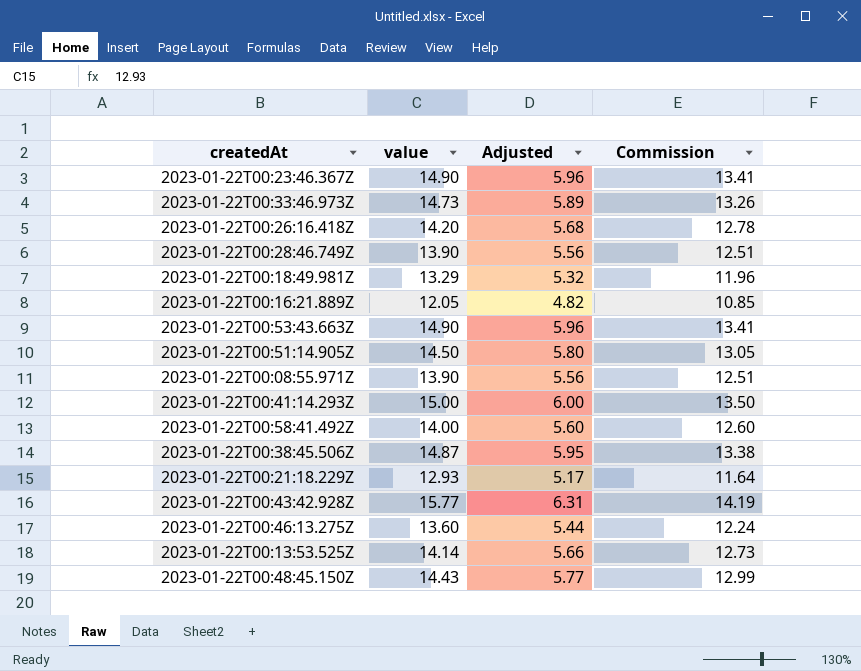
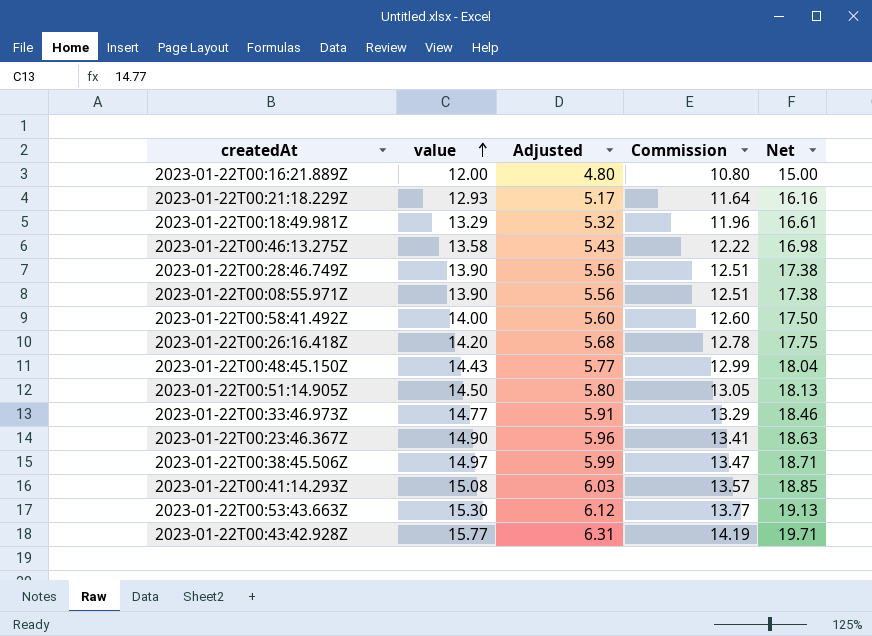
row order: none -> value ascending
column Net | formula: none -> [value] * 1.25
row 2023-01-22T00:13:53.525Z: 14.14 | 5.66 | 12.73 -> none
2023-01-22T00:16:21.889Z | value: 12.05 -> 12.00
2023-01-22T00:16:21.889Z | Adjusted: 4.82 -> 4.80
2023-01-22T00:16:21.889Z | Commission: 10.85 -> 10.80
2023-01-22T00:46:13.275Z | value: 13.60 -> 13.58
2023-01-22T00:46:13.275Z | Adjusted: 5.44 -> 5.43
2023-01-22T00:46:13.275Z | Commission: 12.24 -> 12.22
2023-01-22T00:33:46.973Z | value: 14.73 -> 14.77
2023-01-22T00:33:46.973Z | Adjusted: 5.89 -> 5.91
2023-01-22T00:33:46.973Z | Commission: 13.26 -> 13.29
2023-01-22T00:38:45.506Z | value: 14.87 -> 14.97
2023-01-22T00:38:45.506Z | Adjusted: 5.95 -> 5.99
2023-01-22T00:38:45.506Z | Commission: 13.38 -> 13.47
2023-01-22T00:41:14.293Z | value: 15.00 -> 15.08
2023-01-22T00:41:14.293Z | Adjusted: 6.00 -> 6.03
2023-01-22T00:41:14.293Z | Commission: 13.50 -> 13.57
2023-01-22T00:53:43.663Z | value: 14.90 -> 15.30
2023-01-22T00:53:43.663Z | Adjusted: 5.96 -> 6.12
2023-01-22T00:53:43.663Z | Commission: 13.41 -> 13.77

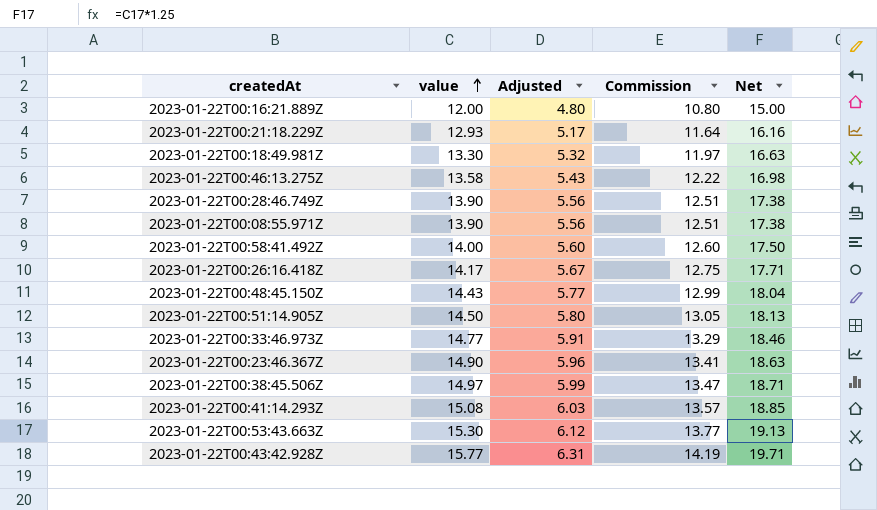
2023-01-22T00:18:49.981Z | value: 13.29 -> 13.30
2023-01-22T00:18:49.981Z | Commission: 11.96 -> 11.97
2023-01-22T00:18:49.981Z | Net: 16.61 -> 16.63
2023-01-22T00:26:16.418Z | value: 14.20 -> 14.17
2023-01-22T00:26:16.418Z | Adjusted: 5.68 -> 5.67
2023-01-22T00:26:16.418Z | Commission: 12.78 -> 12.75
2023-01-22T00:26:16.418Z | Net: 17.75 -> 17.71

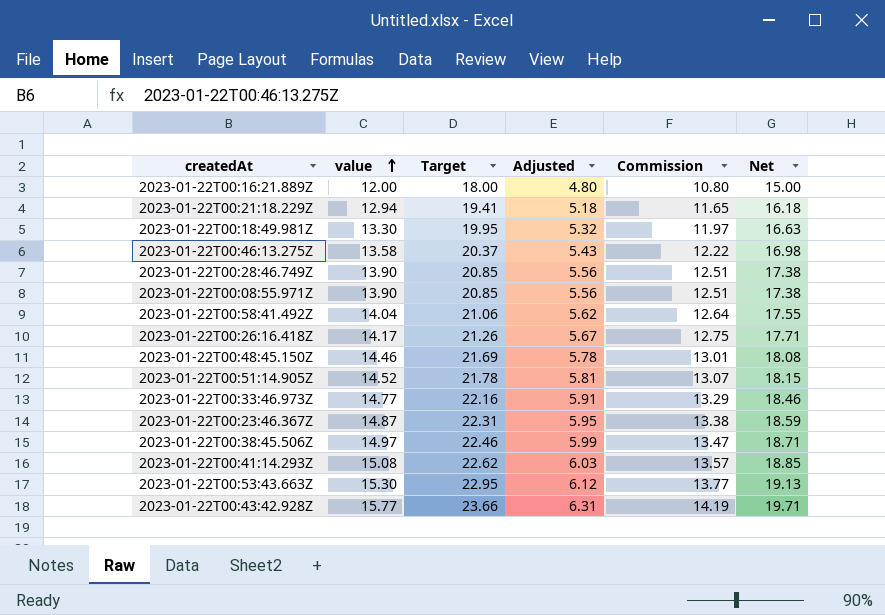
column Target | formula: none -> [value] * 1.5
2023-01-22T00:21:18.229Z | value: 12.93 -> 12.94
2023-01-22T00:21:18.229Z | Adjusted: 5.17 -> 5.18
2023-01-22T00:21:18.229Z | Commission: 11.64 -> 11.65
2023-01-22T00:21:18.229Z | Net: 16.16 -> 16.18
2023-01-22T00:58:41.492Z | value: 14.00 -> 14.04
2023-01-22T00:58:41.492Z | Adjusted: 5.60 -> 5.62
2023-01-22T00:58:41.492Z | Commission: 12.60 -> 12.64
2023-01-22T00:58:41.492Z | Net: 17.50 -> 17.55
2023-01-22T00:48:45.150Z | value: 14.43 -> 14.46
2023-01-22T00:48:45.150Z | Adjusted: 5.77 -> 5.78
2023-01-22T00:48:45.150Z | Commission: 12.99 -> 13.01
2023-01-22T00:48:45.150Z | Net: 18.04 -> 18.08
2023-01-22T00:51:14.905Z | value: 14.50 -> 14.52
2023-01-22T00:51:14.905Z | Adjusted: 5.80 -> 5.81
2023-01-22T00:51:14.905Z | Commission: 13.05 -> 13.07
2023-01-22T00:51:14.905Z | Net: 18.13 -> 18.15
2023-01-22T00:23:46.367Z | value: 14.90 -> 14.87
2023-01-22T00:23:46.367Z | Adjusted: 5.96 -> 5.95
2023-01-22T00:23:46.367Z | Commission: 13.41 -> 13.38
2023-01-22T00:23:46.367Z | Net: 18.63 -> 18.59

